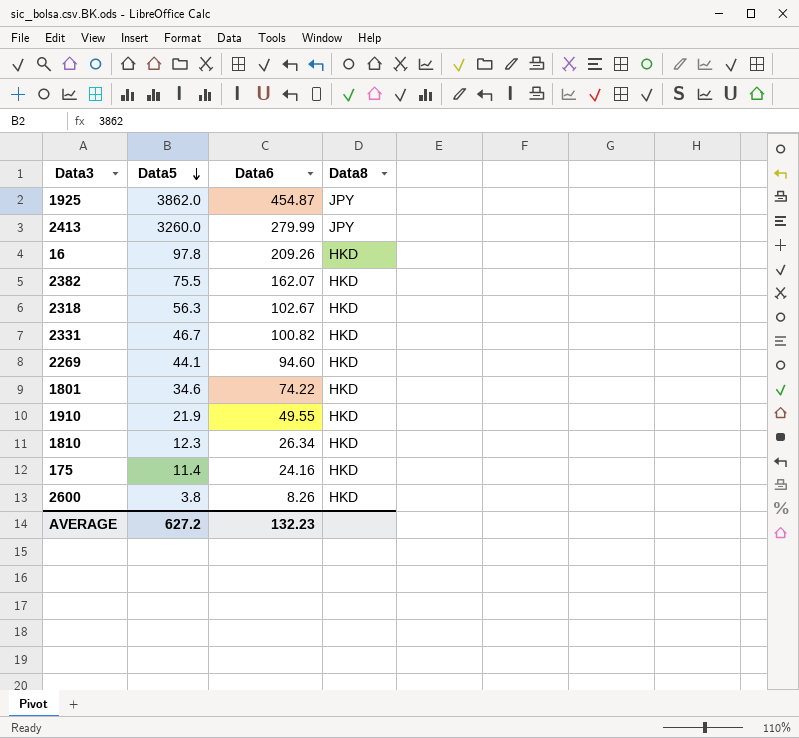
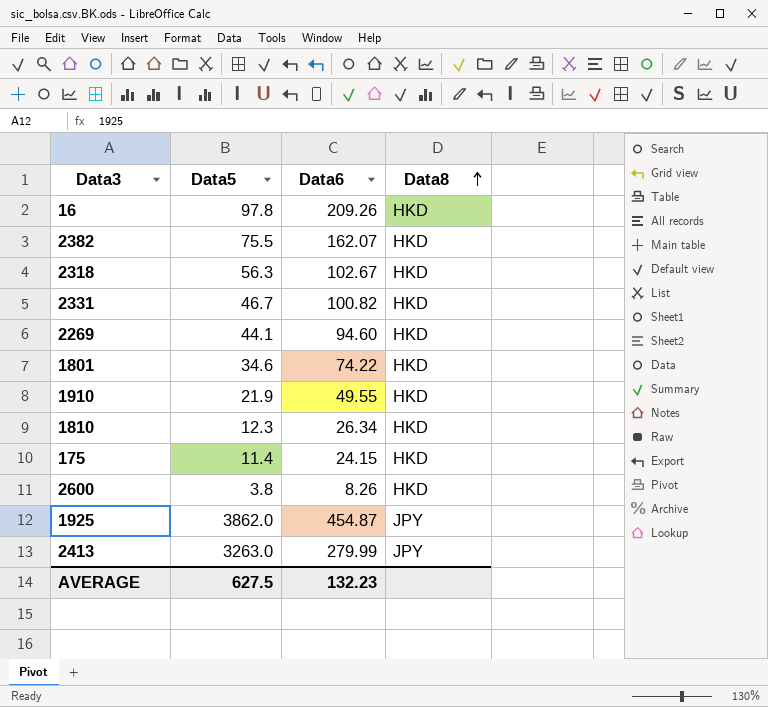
row order: Data5 descending -> Data8 ascending
175 | Data6: 24.16 -> 24.15
2413 | Data5: 3260.0 -> 3263.0
AVERAGE | Data5: 627.2 -> 627.5

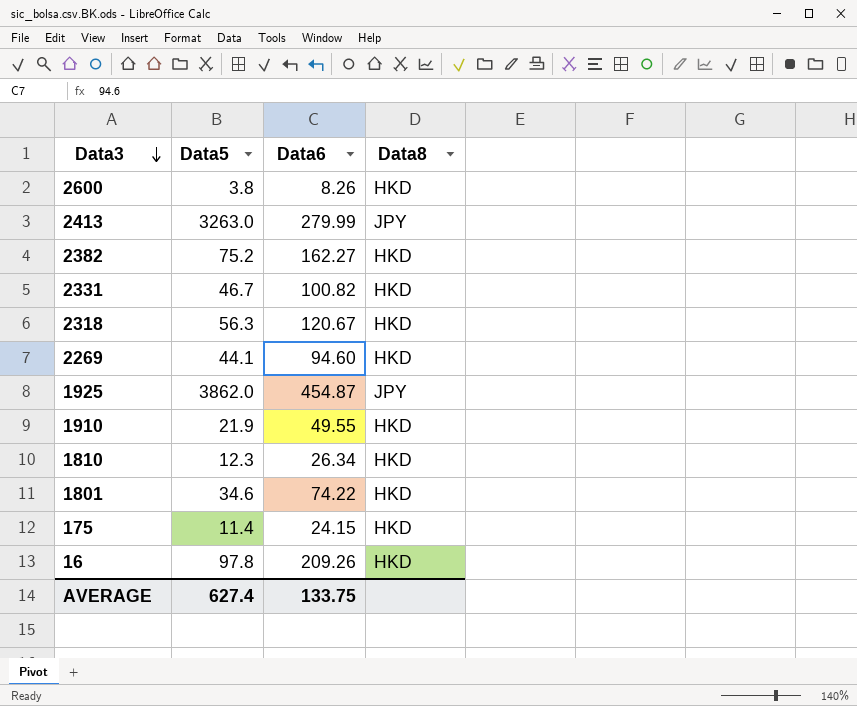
row order: Data8 ascending -> Data3 descending
2382 | Data5: 75.5 -> 75.2
2382 | Data6: 162.07 -> 162.27
2318 | Data6: 102.67 -> 120.67
AVERAGE | Data5: 627.5 -> 627.4
AVERAGE | Data6: 132.23 -> 133.75

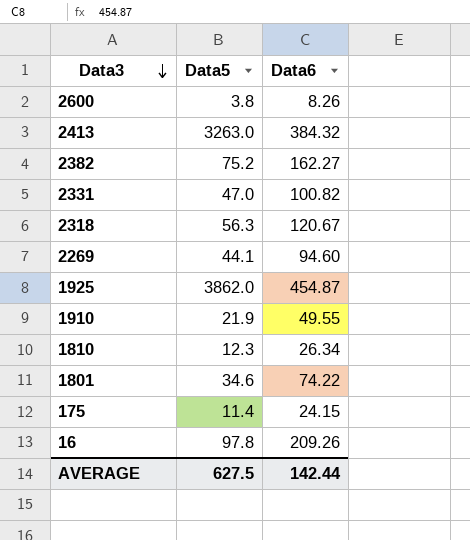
column Data8 | position: 4 -> none
2413 | Data6: 279.99 -> 384.32
2331 | Data5: 46.7 -> 47.0
AVERAGE | Data5: 627.4 -> 627.5
AVERAGE | Data6: 133.75 -> 142.44

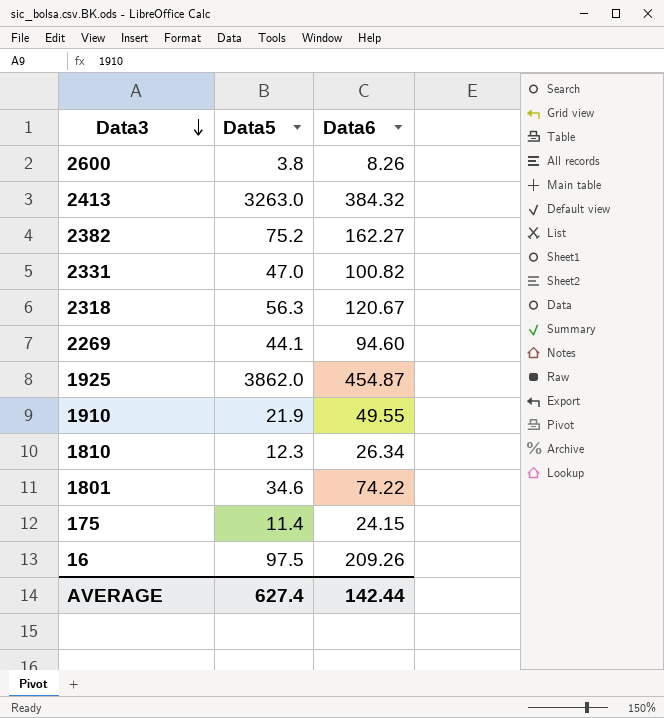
16 | Data5: 97.8 -> 97.5
AVERAGE | Data5: 627.5 -> 627.4

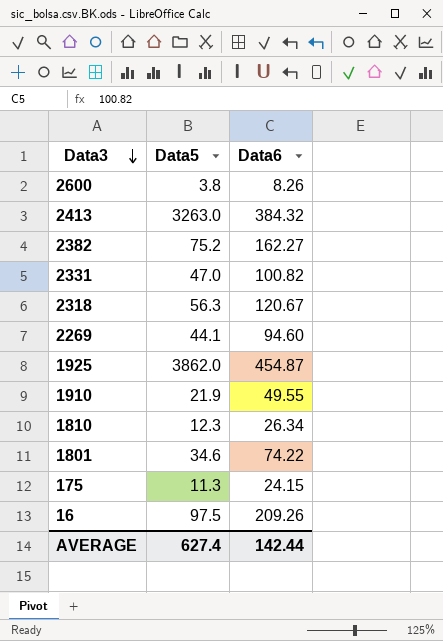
175 | Data5: 11.4 -> 11.3

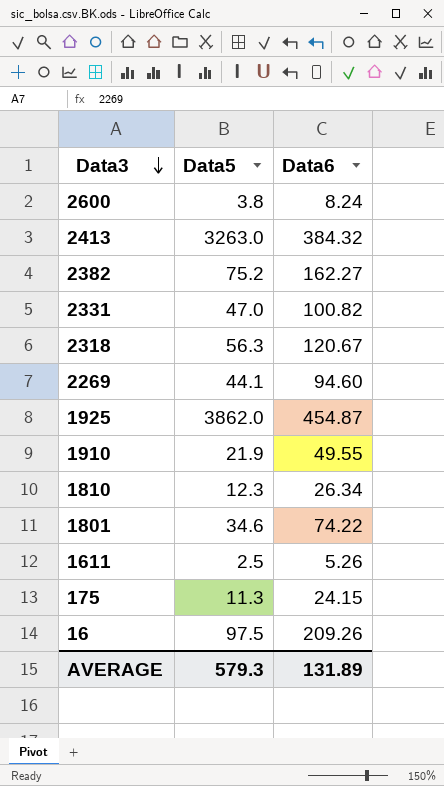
2600 | Data6: 8.26 -> 8.24
row 1611: none -> 2.5 | 5.26
AVERAGE | Data5: 627.4 -> 579.3
AVERAGE | Data6: 142.44 -> 131.89

